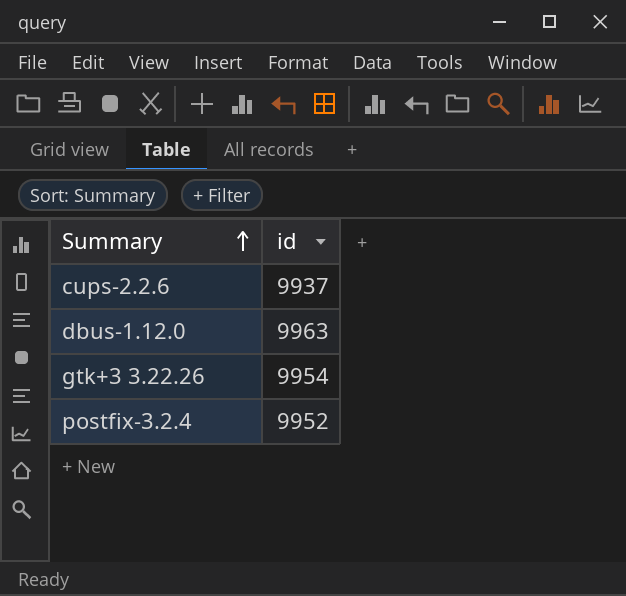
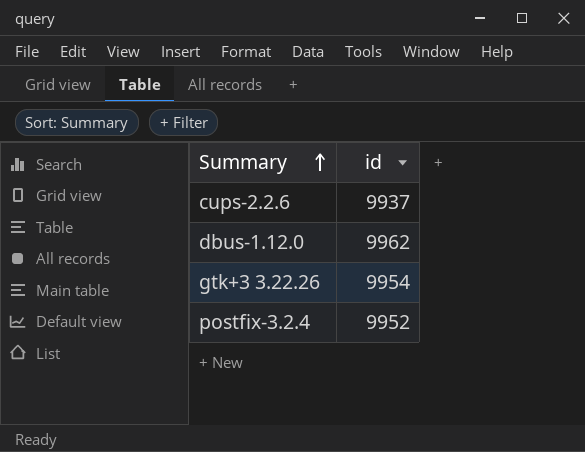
dbus-1.12.0 | id: 9963 -> 9962

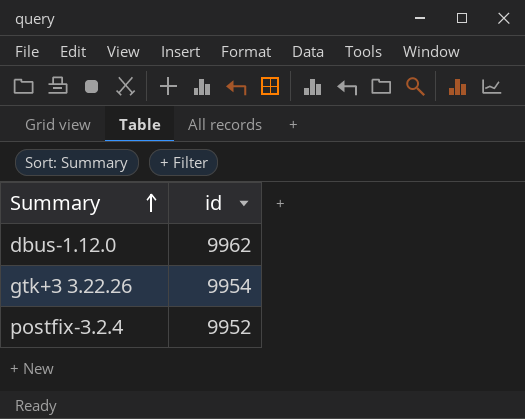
row cups-2.2.6: 9937 -> none

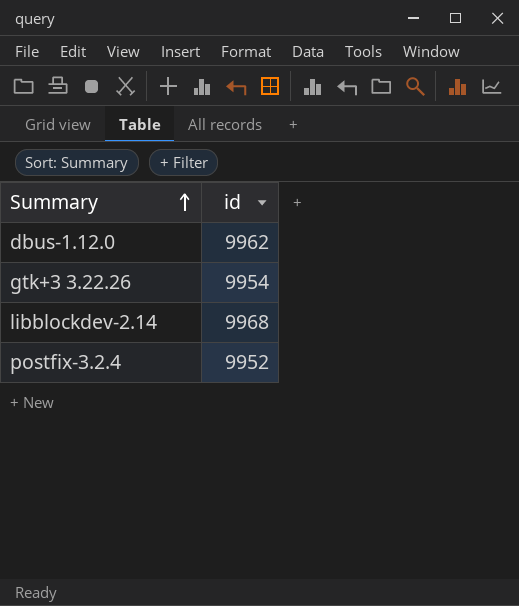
row libblockdev-2.14: none -> 9968

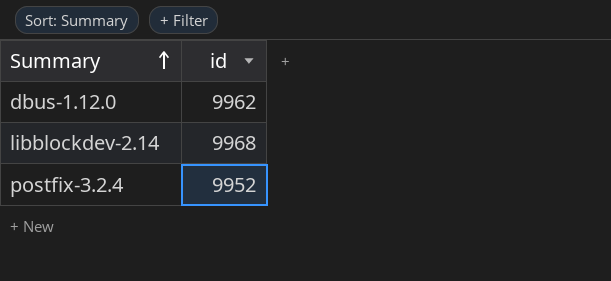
row gtk+3 3.22.26: 9954 -> none

